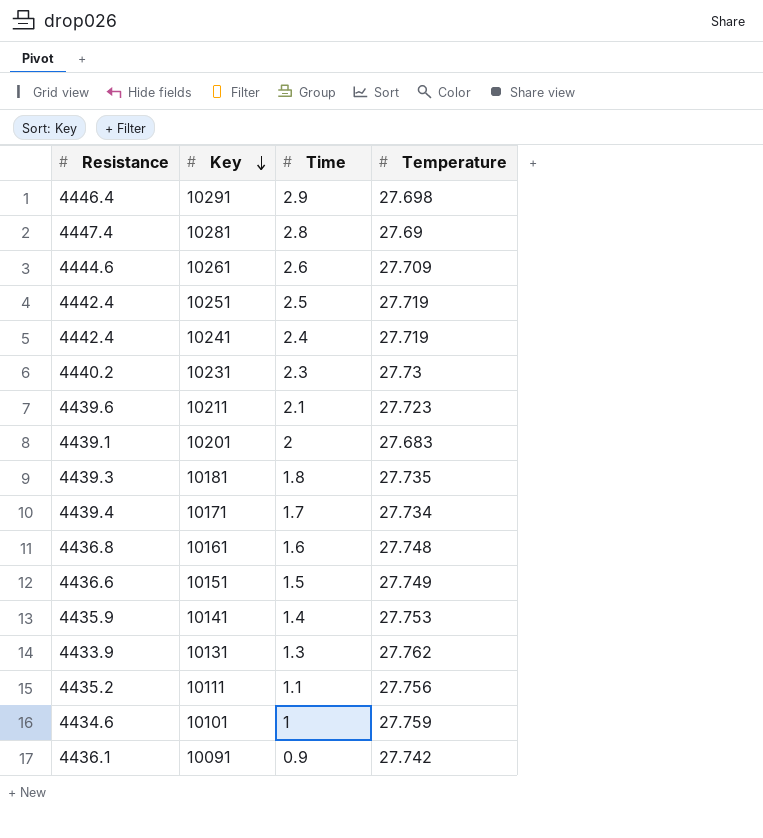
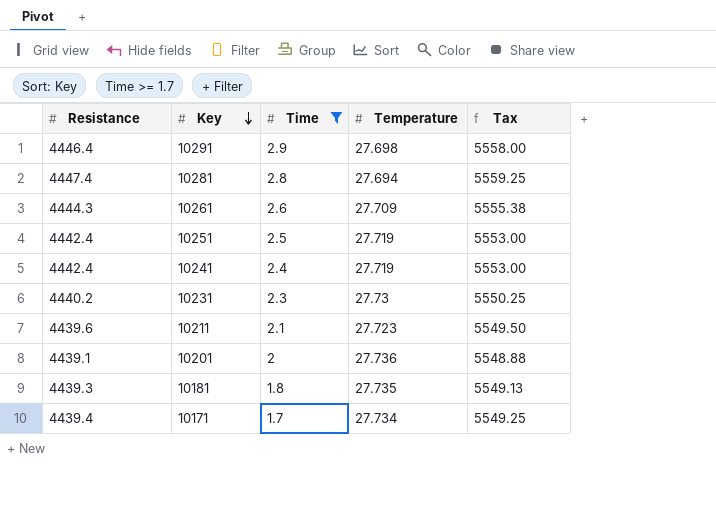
filter: none -> Time >= 1.7
column Tax | formula: none -> [Resistance] * 1.25
10281 | Temperature: 27.69 -> 27.694
10261 | Resistance: 4444.6 -> 4444.3
10201 | Temperature: 27.683 -> 27.736

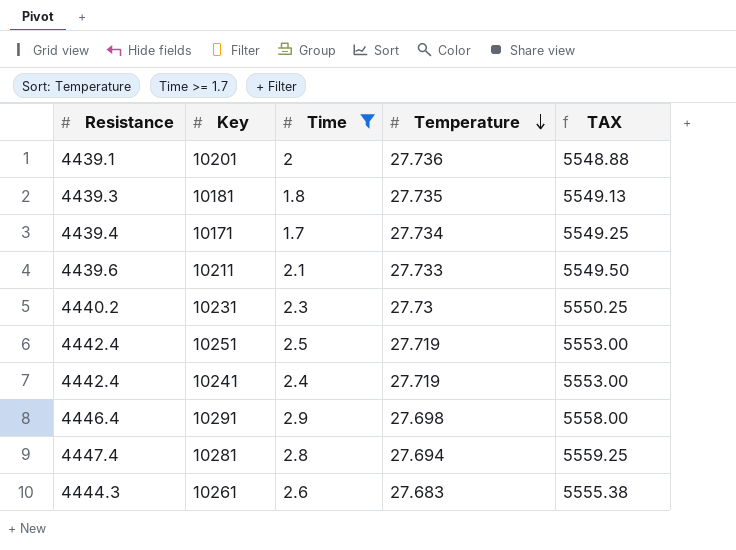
row order: Key descending -> Temperature descending
column name: Tax -> TAX
10211 | Temperature: 27.723 -> 27.733
10261 | Temperature: 27.709 -> 27.683

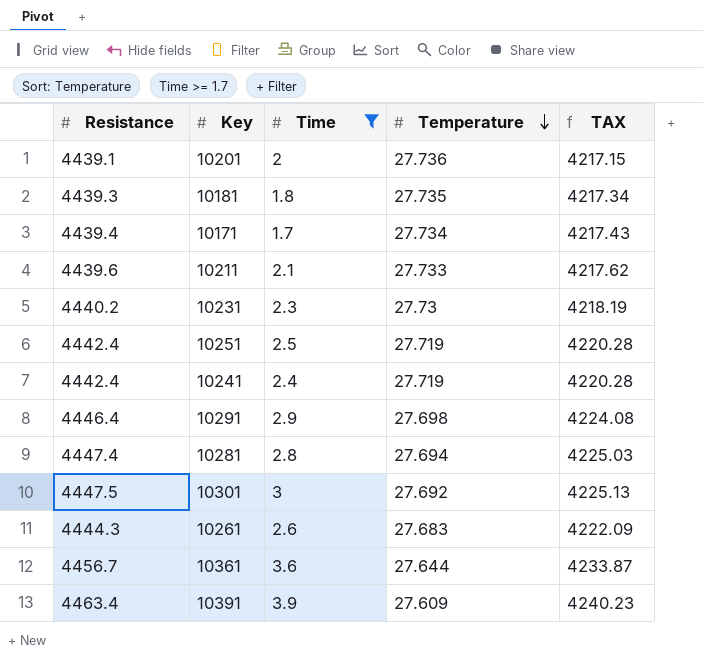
column TAX | formula: [Resistance] * 1.25 -> [Resistance] * 0.95
row 10301: none -> 4447.5 | 3 | 27.692 | 4225.13
row 10361: none -> 4456.7 | 3.6 | 27.644 | 4233.87
row 10391: none -> 4463.4 | 3.9 | 27.609 | 4240.23

